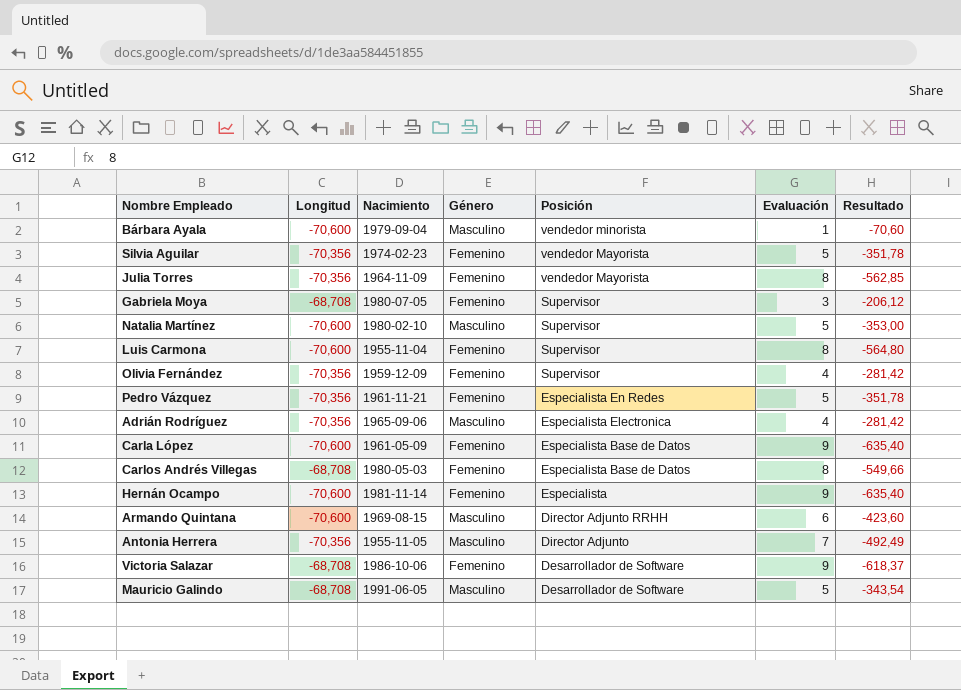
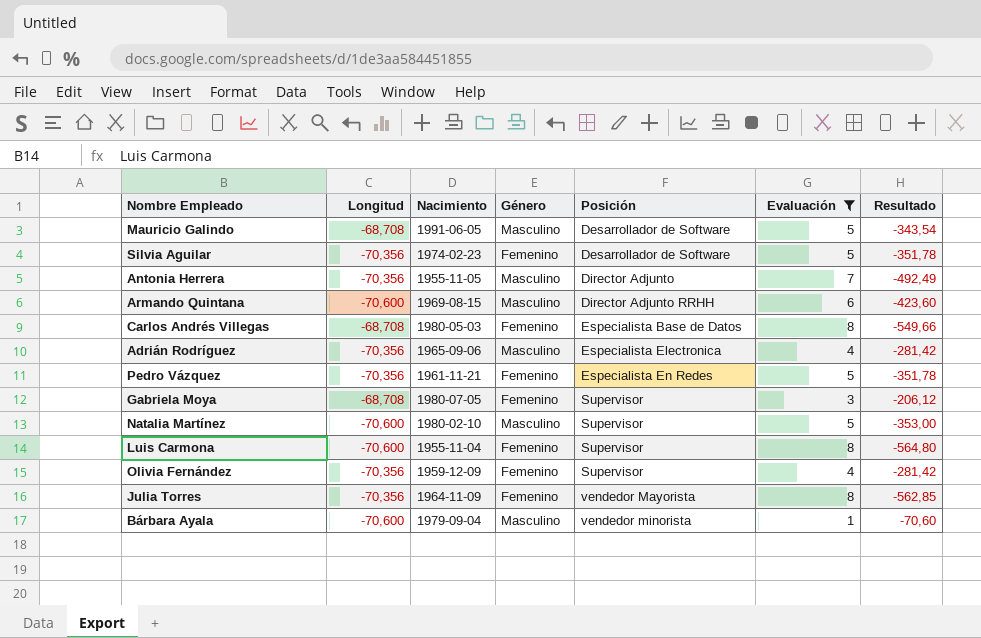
filter: none -> Evaluación != 9
row order: Posición descending -> Posición ascending
Silvia Aguilar | Posición: vendedor Mayorista -> Desarrollador de Software

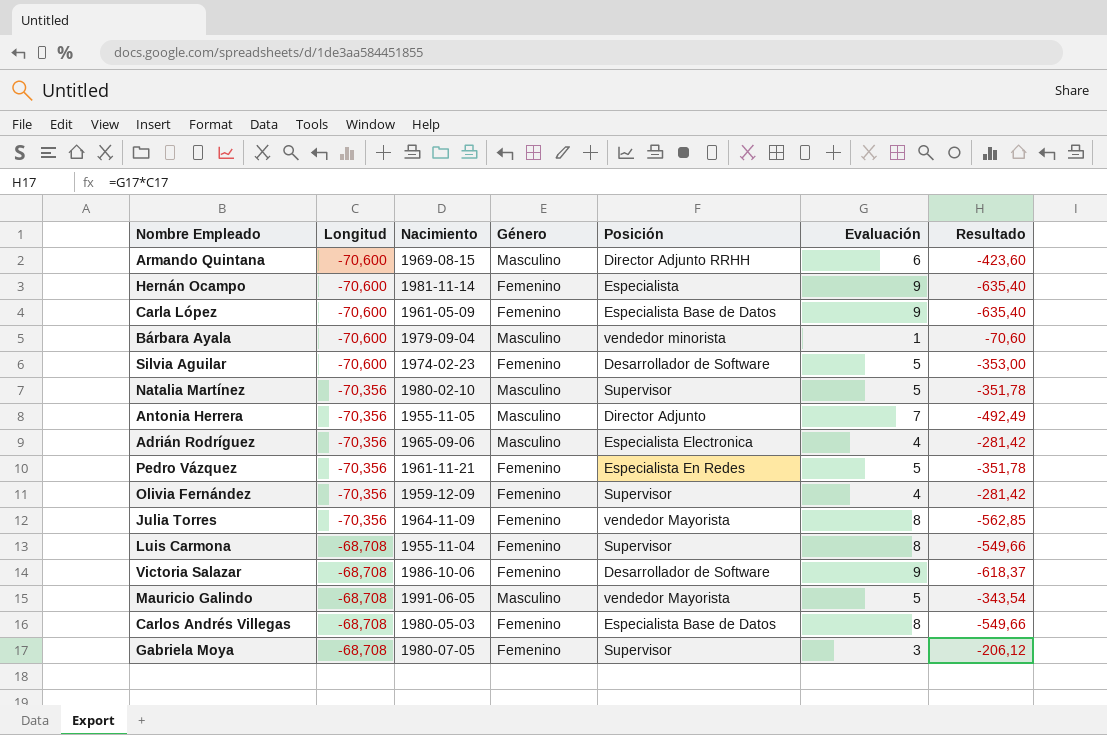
filter: Evaluación != 9 -> none
row order: Posición ascending -> Longitud ascending
Silvia Aguilar | Longitud: -70,356 -> -70,600
Silvia Aguilar | Resultado: -351,78 -> -353,00
Natalia Martínez | Longitud: -70,600 -> -70,356
Natalia Martínez | Resultado: -353,00 -> -351,78
Luis Carmona | Longitud: -70,600 -> -68,708
Luis Carmona | Resultado: -564,80 -> -549,66
Mauricio Galindo | Posición: Desarrollador de Software -> vendedor Mayorista

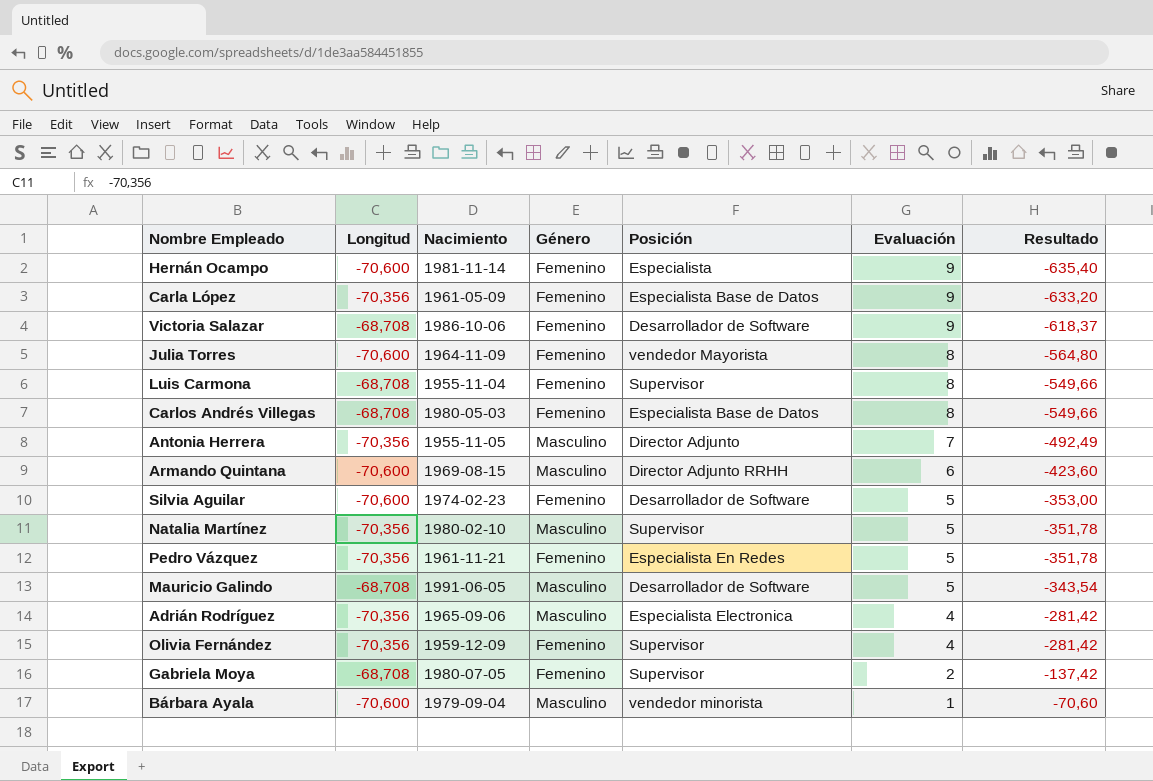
row order: Longitud ascending -> Evaluación descending
Carla López | Longitud: -70,600 -> -70,356
Carla López | Resultado: -635,40 -> -633,20
Julia Torres | Longitud: -70,356 -> -70,600
Julia Torres | Resultado: -562,85 -> -564,80
Mauricio Galindo | Posición: vendedor Mayorista -> Desarrollador de Software
Gabriela Moya | Evaluación: 3 -> 2
Gabriela Moya | Resultado: -206,12 -> -137,42

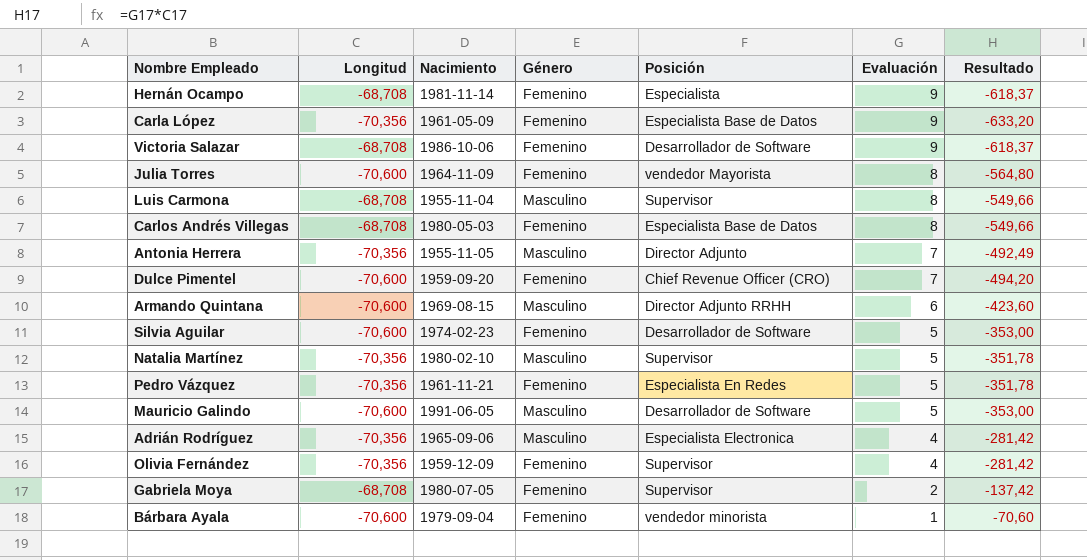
Hernán Ocampo | Longitud: -70,600 -> -68,708
Hernán Ocampo | Resultado: -635,40 -> -618,37
Luis Carmona | Género: Femenino -> Masculino
row Dulce Pimentel: none -> -70,600 | 1959-09-20 | Femenino | Chief Revenue Officer (CRO) | 7 | -494,20
Mauricio Galindo | Longitud: -68,708 -> -70,600
Mauricio Galindo | Resultado: -343,54 -> -353,00
Bárbara Ayala | Género: Masculino -> Femenino

